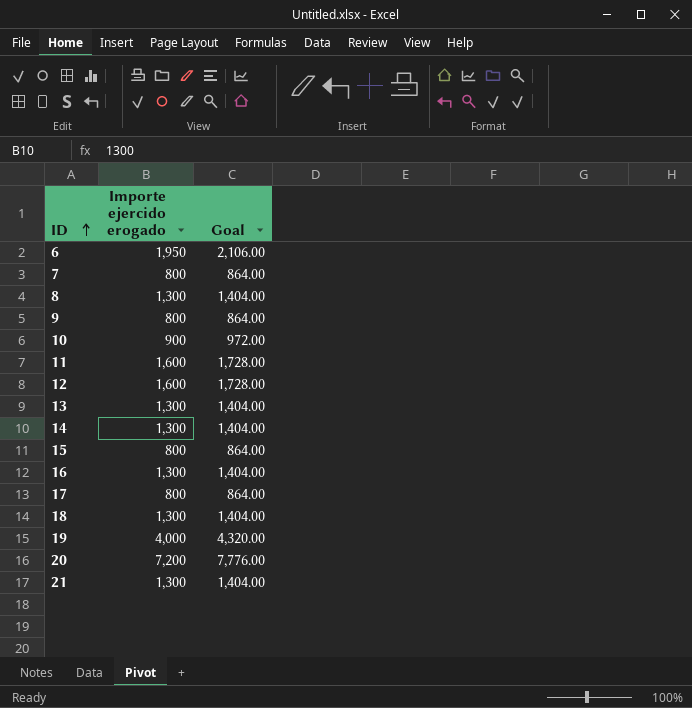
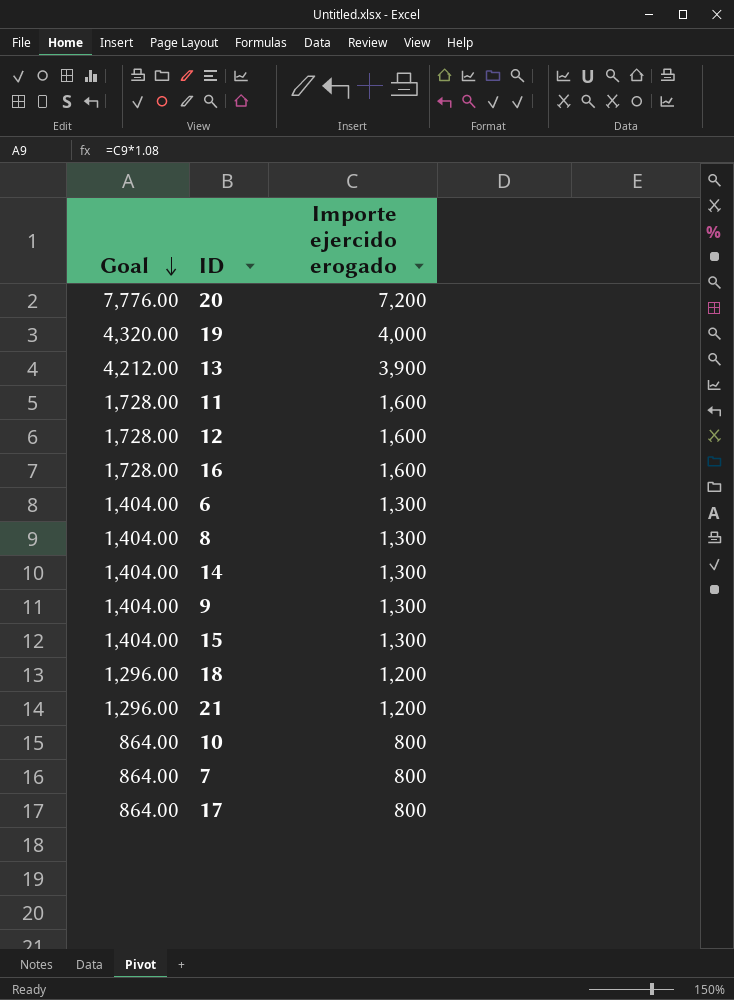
row order: ID ascending -> Goal descending
column Goal | position: 3 -> 1
13 | Goal: 1,404.00 -> 4,212.00
13 | Importe ejercido erogado: 1,300 -> 3,900
16 | Goal: 1,404.00 -> 1,728.00
16 | Importe ejercido erogado: 1,300 -> 1,600
6 | Goal: 2,106.00 -> 1,404.00
6 | Importe ejercido erogado: 1,950 -> 1,300
9 | Goal: 864.00 -> 1,404.00
9 | Importe ejercido erogado: 800 -> 1,300
15 | Goal: 864.00 -> 1,404.00
15 | Importe ejercido erogado: 800 -> 1,300
18 | Goal: 1,404.00 -> 1,296.00
18 | Importe ejercido erogado: 1,300 -> 1,200
21 | Goal: 1,404.00 -> 1,296.00
21 | Importe ejercido erogado: 1,300 -> 1,200
10 | Goal: 972.00 -> 864.00
10 | Importe ejercido erogado: 900 -> 800

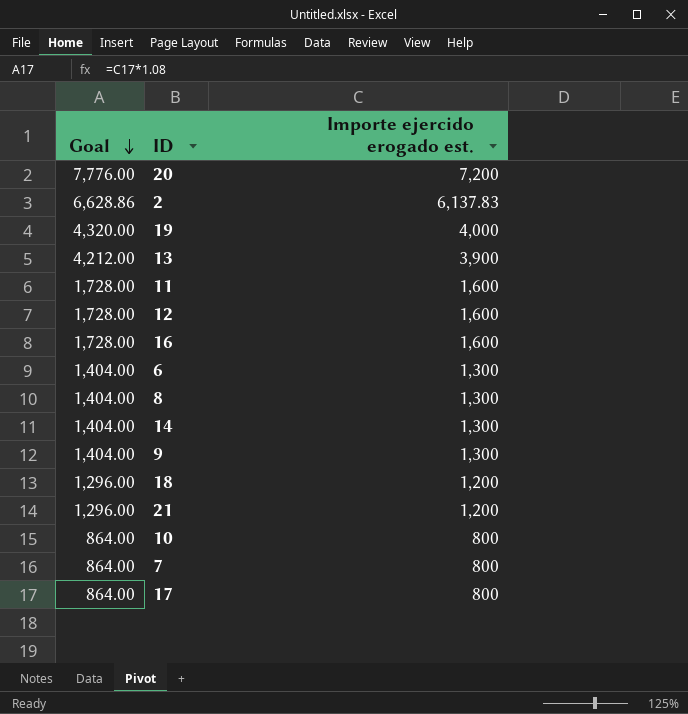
column name: Importe ejercido erogado -> Importe ejercido erogado est.
row 15: 1,404.00 | 1,300 -> none
row 2: none -> 6,628.86 | 6,137.83

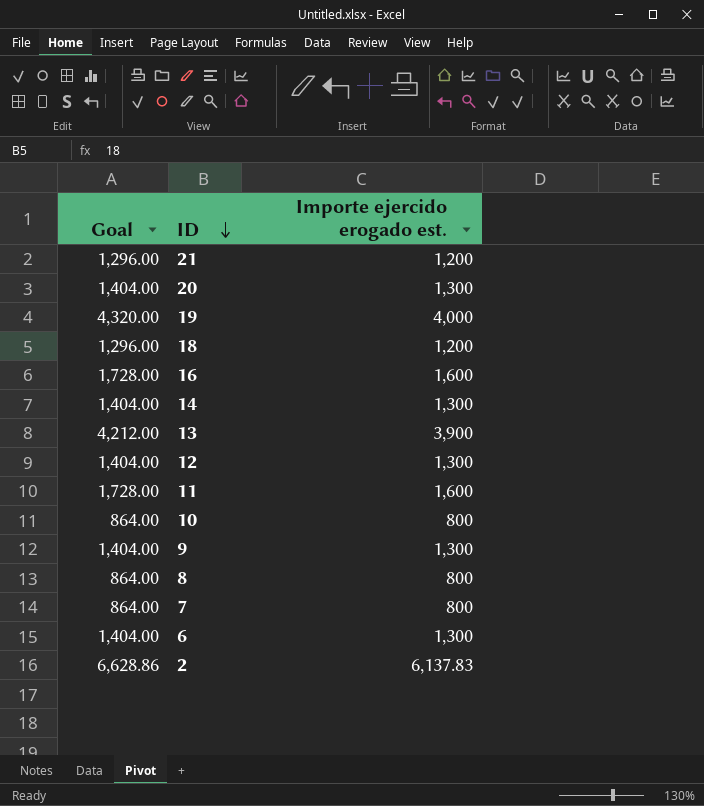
row order: Goal descending -> ID descending
row 17: 864.00 | 800 -> none
20 | Goal: 7,776.00 -> 1,404.00
20 | Importe ejercido erogado est.: 7,200 -> 1,300
12 | Goal: 1,728.00 -> 1,404.00
12 | Importe ejercido erogado est.: 1,600 -> 1,300
8 | Goal: 1,404.00 -> 864.00
8 | Importe ejercido erogado est.: 1,300 -> 800

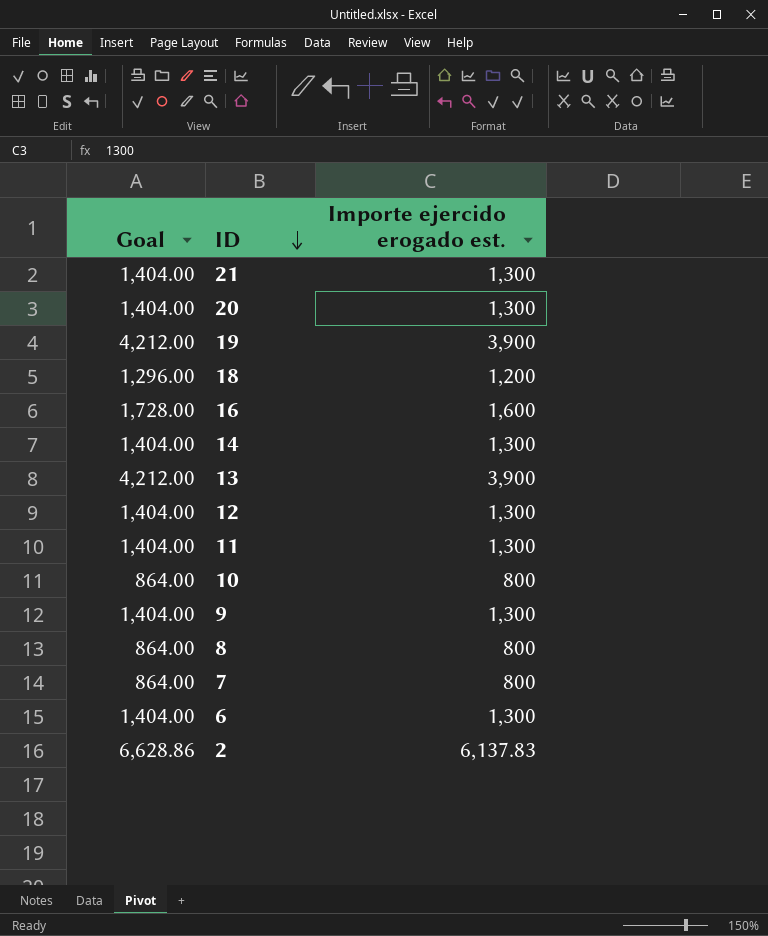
21 | Goal: 1,296.00 -> 1,404.00
21 | Importe ejercido erogado est.: 1,200 -> 1,300
19 | Goal: 4,320.00 -> 4,212.00
19 | Importe ejercido erogado est.: 4,000 -> 3,900
11 | Goal: 1,728.00 -> 1,404.00
11 | Importe ejercido erogado est.: 1,600 -> 1,300

